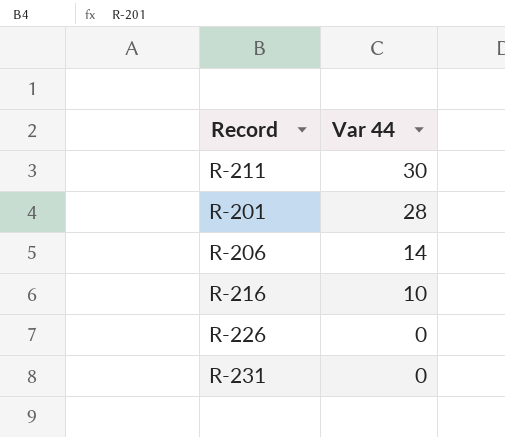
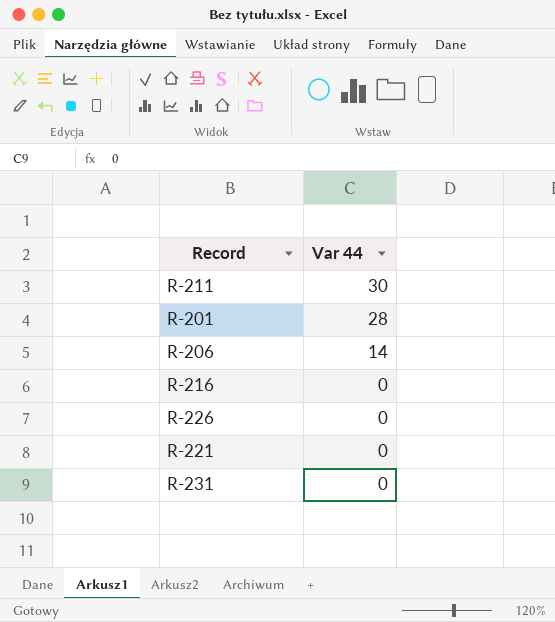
R-216 | Var 44: 10 -> 0
row R-221: none -> 0

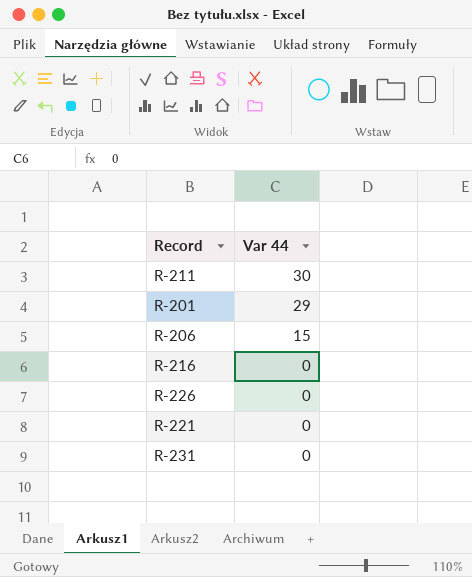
R-201 | Var 44: 28 -> 29
R-206 | Var 44: 14 -> 15

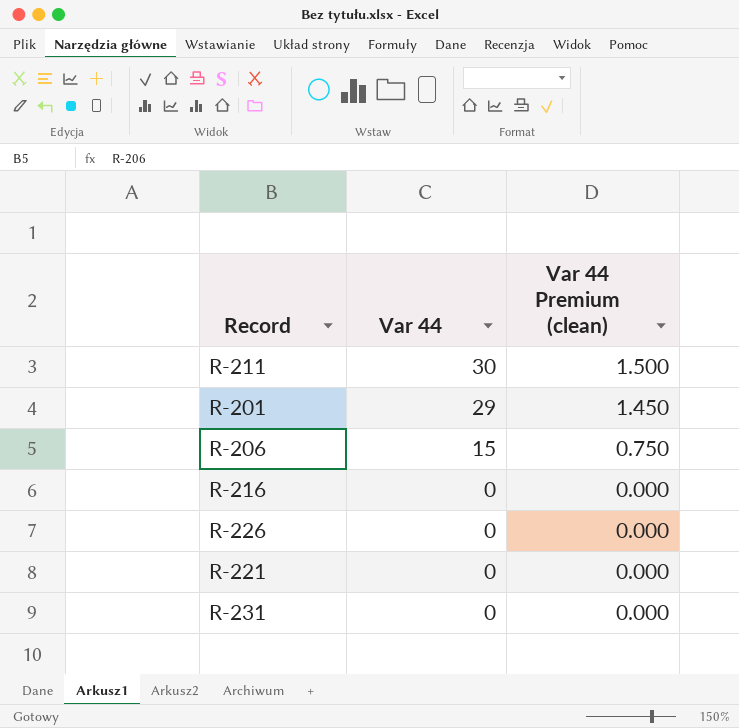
column Var 44 Premium (clean) | formula: none -> [Var 44] * 0.05

